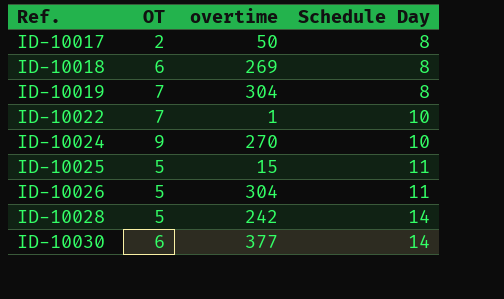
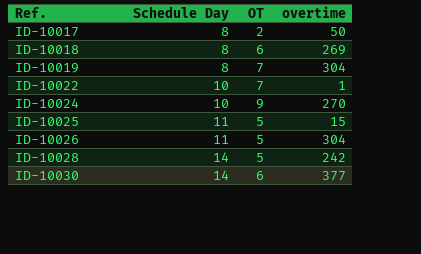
column Schedule Day | position: 4 -> 2

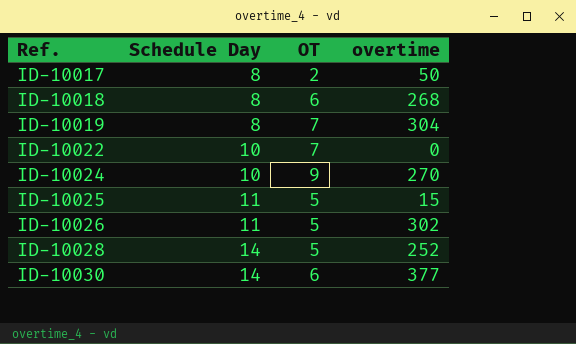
ID-10018 | overtime: 269 -> 268
ID-10022 | overtime: 1 -> 0
ID-10026 | overtime: 304 -> 302
ID-10028 | overtime: 242 -> 252

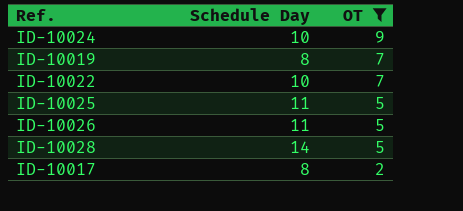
filter: none -> OT != 6
row order: Ref. ascending -> OT descending
column overtime | position: 4 -> none

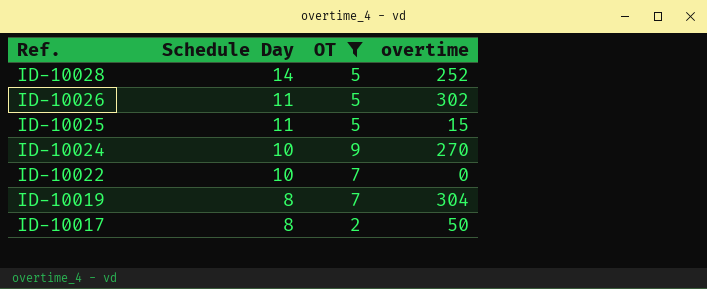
row order: OT descending -> Ref. descending
column overtime | position: none -> 4

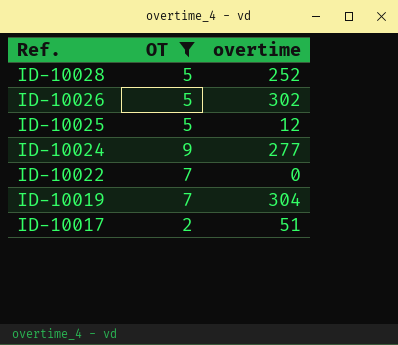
column Schedule Day | position: 2 -> none
ID-10025 | overtime: 15 -> 12
ID-10024 | overtime: 270 -> 277
ID-10017 | overtime: 50 -> 51

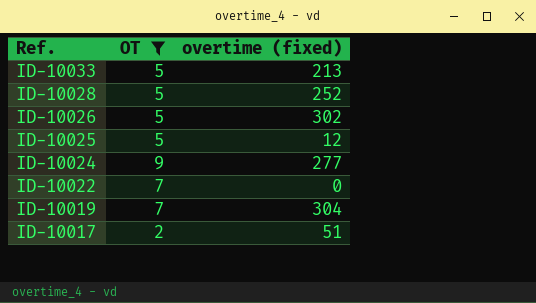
column name: overtime -> overtime (fixed)
row ID-10033: none -> 5 | 213

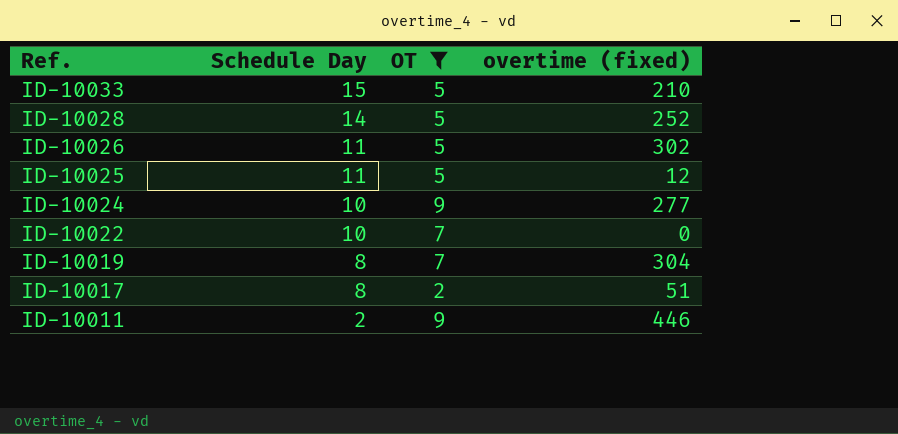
column Schedule Day | position: none -> 2
ID-10033 | overtime (fixed): 213 -> 210
row ID-10011: none -> 2 | 9 | 446

